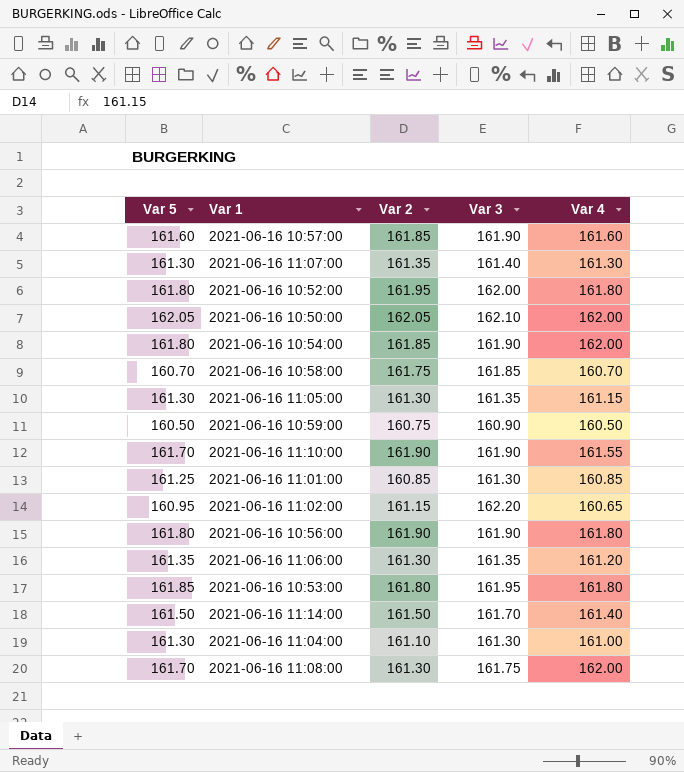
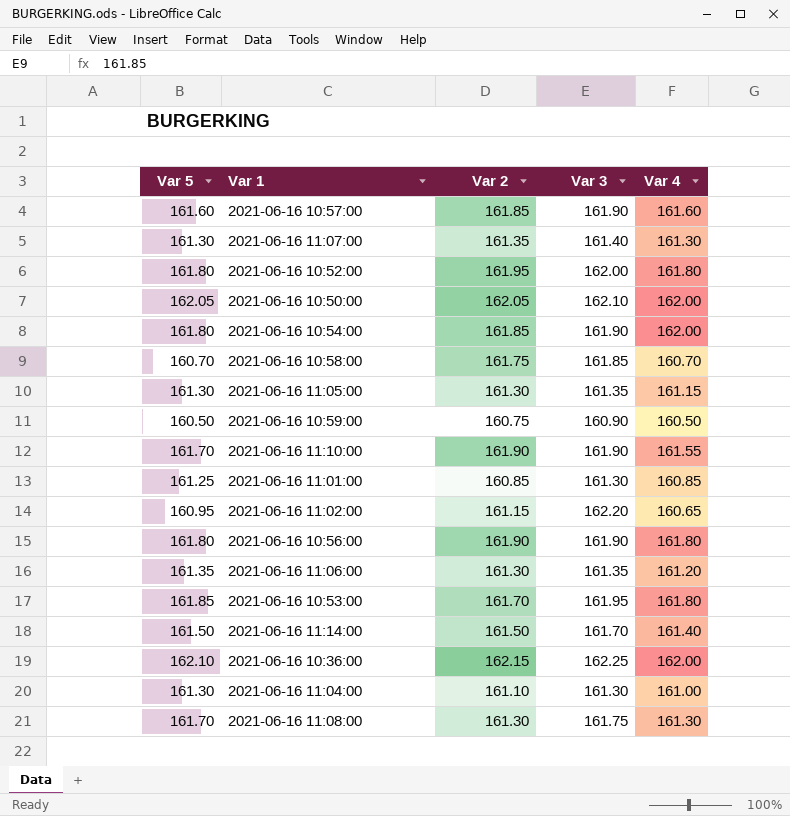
2021-06-16 10:53:00 | Var 2: 161.80 -> 161.70
row 2021-06-16 10:36:00: none -> 162.10 | 162.15 | 162.25 | 162.00
2021-06-16 11:08:00 | Var 4: 162.00 -> 161.30

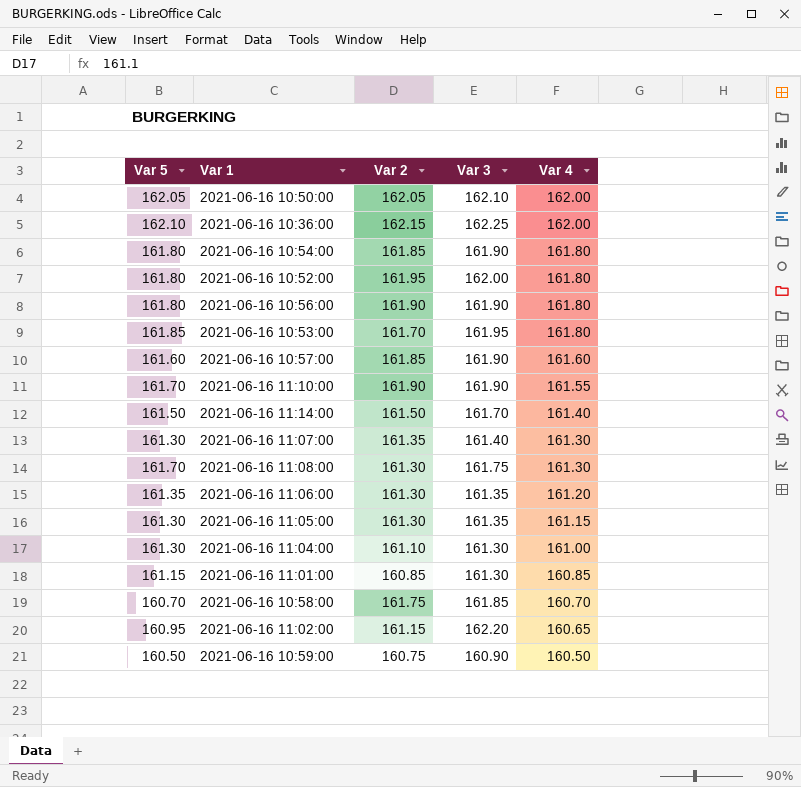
row order: none -> Var 4 descending
2021-06-16 10:54:00 | Var 4: 162.00 -> 161.80
2021-06-16 11:01:00 | Var 5: 161.25 -> 161.15

